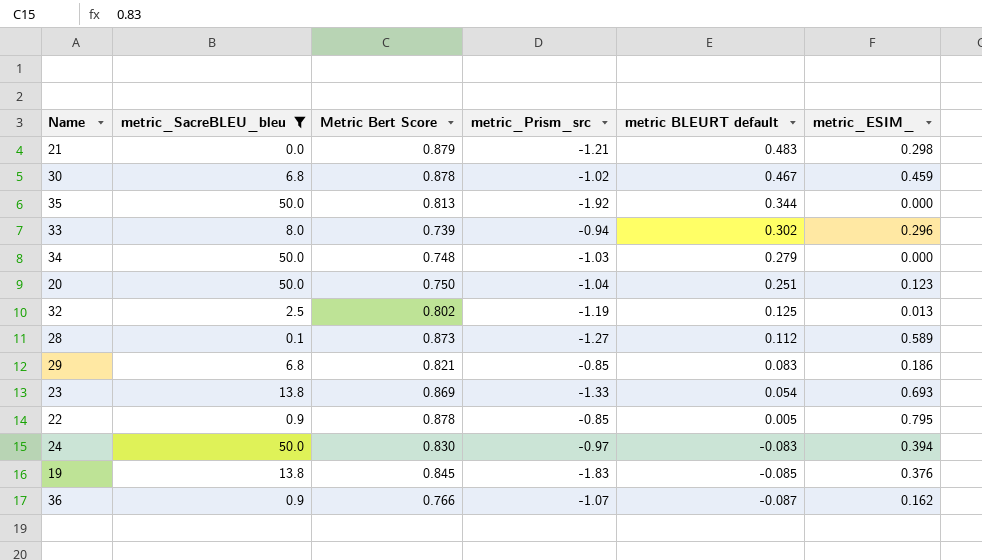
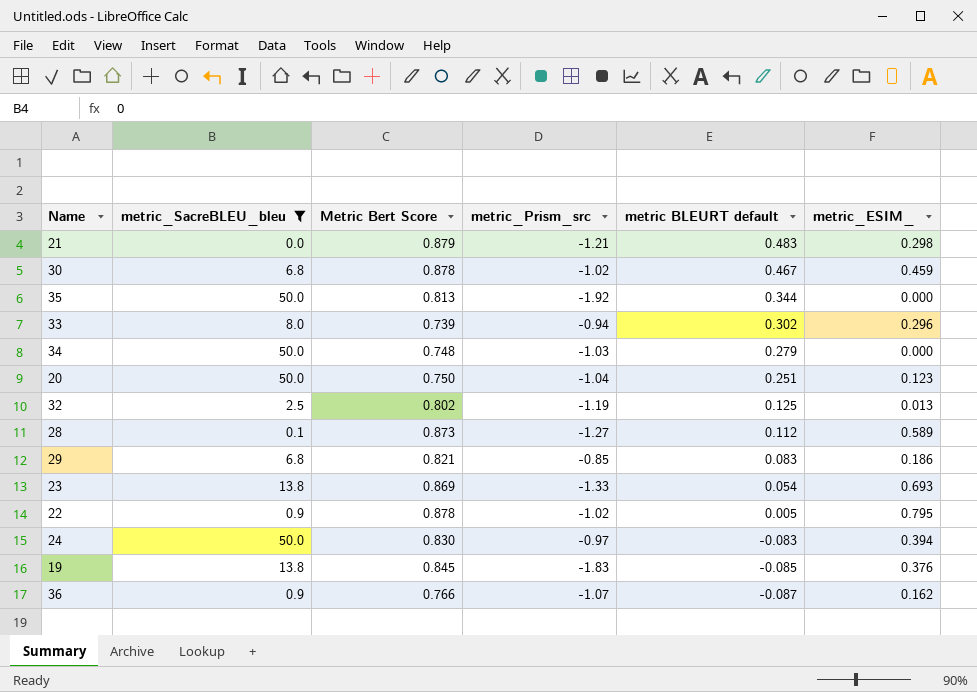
22 | metric_Prism_src: -0.85 -> -1.02

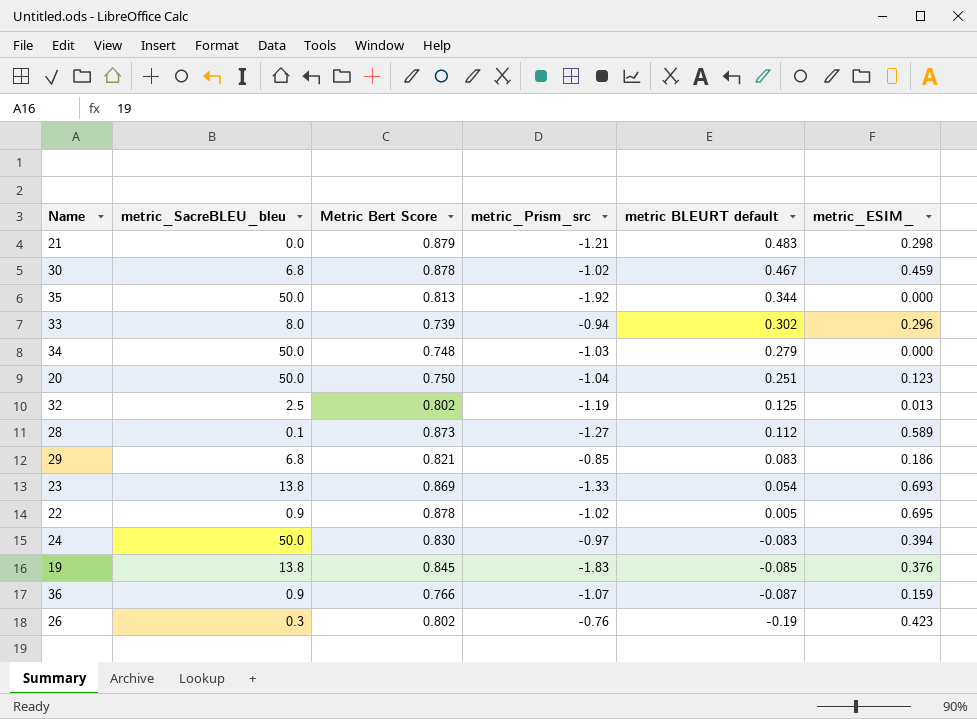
filter: metric_SacreBLEU_bleu != 0.3 -> none
22 | metric_ESIM_: 0.795 -> 0.695
36 | metric_ESIM_: 0.162 -> 0.159

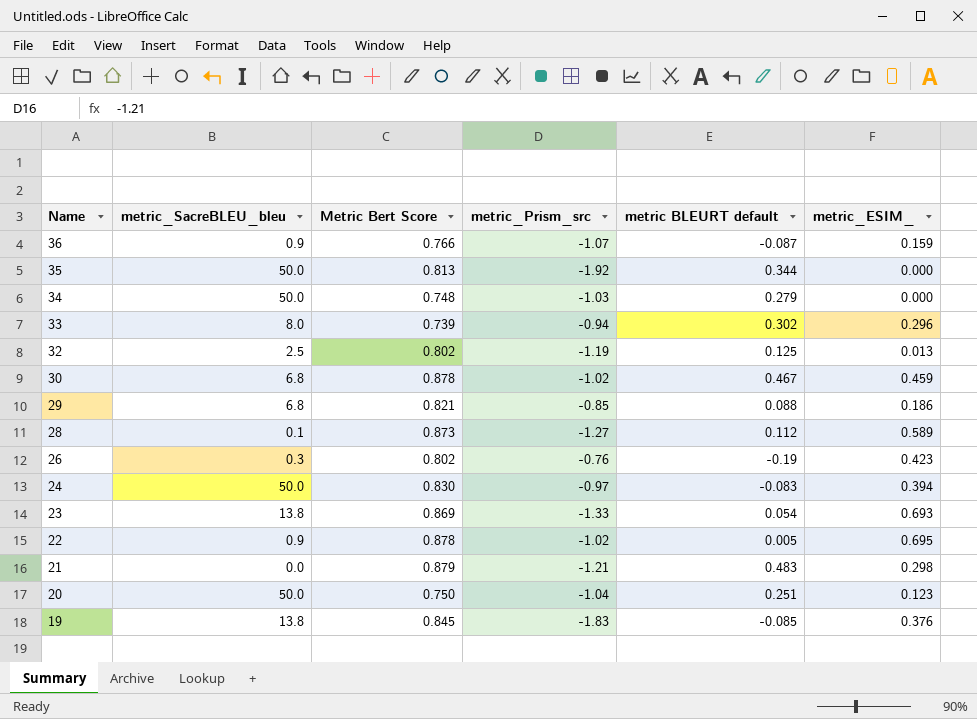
row order: metric BLEURT default descending -> Name descending
29 | metric BLEURT default: 0.083 -> 0.088

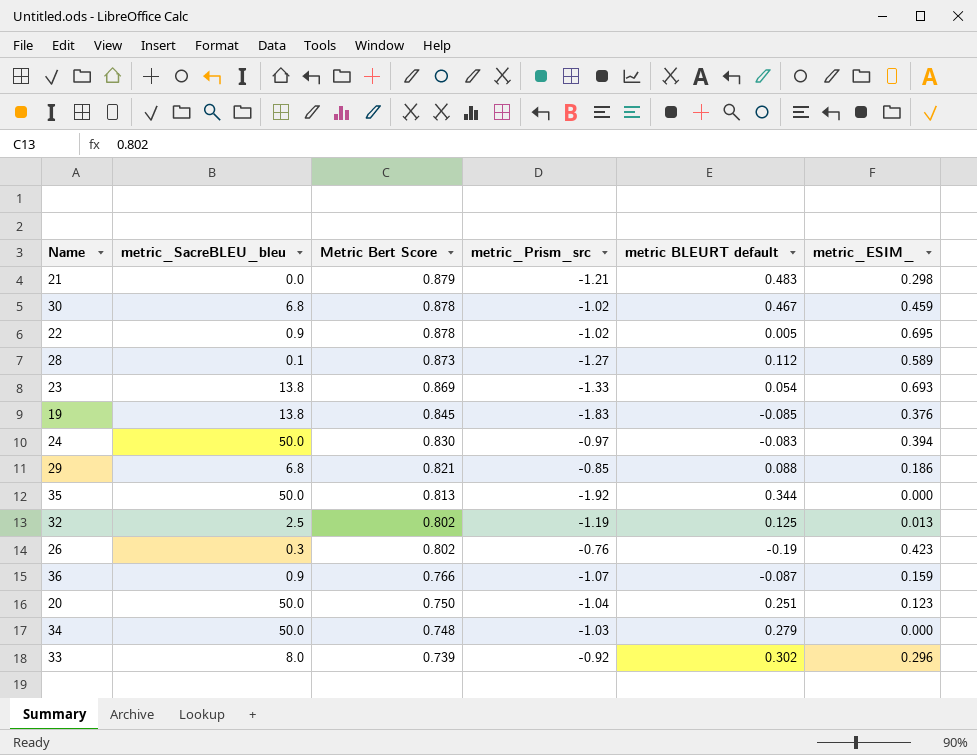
row order: Name descending -> Metric Bert Score descending
33 | metric_Prism_src: -0.94 -> -0.92

